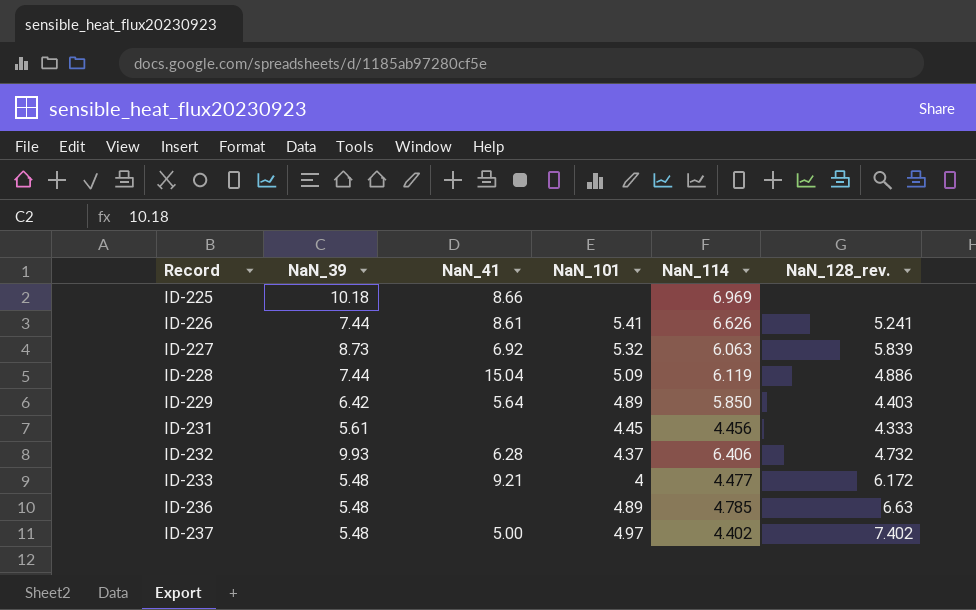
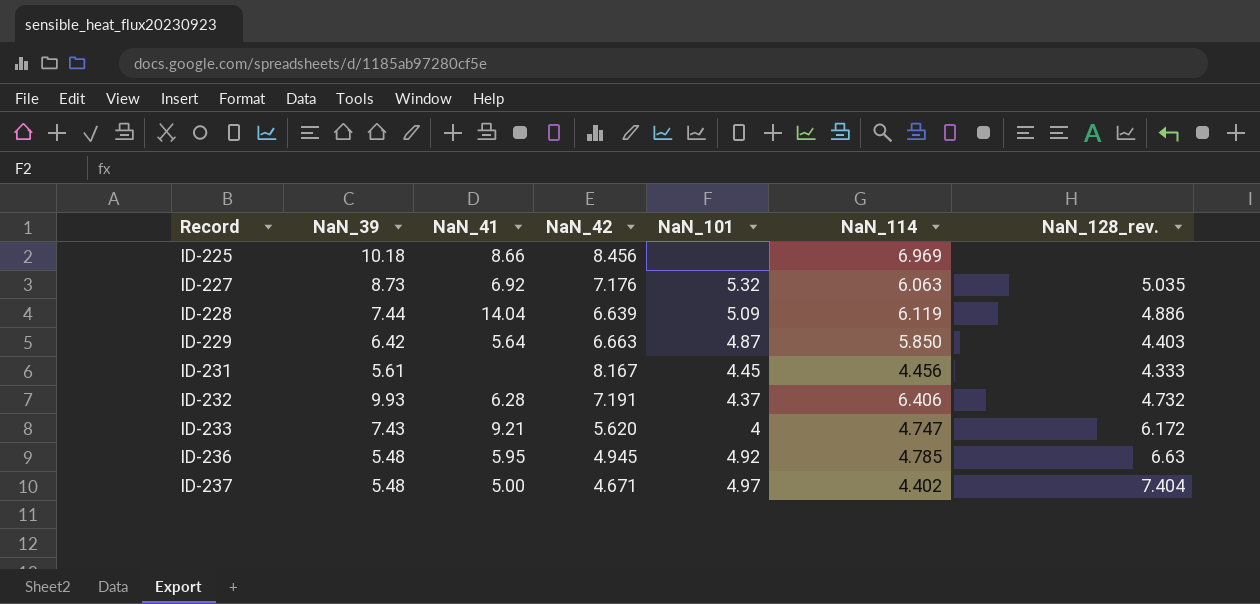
column NaN_42 | position: none -> 4
row ID-226: 7.44 | 8.61 | 5.41 | 6.626 | 5.241 -> none
ID-227 | NaN_128_rev.: 5.839 -> 5.035
ID-228 | NaN_41: 15.04 -> 14.04
ID-229 | NaN_101: 4.89 -> 4.87
ID-233 | NaN_39: 5.48 -> 7.43
ID-233 | NaN_114: 4.477 -> 4.747
ID-236 | NaN_41: none -> 5.95
ID-236 | NaN_101: 4.89 -> 4.92
ID-237 | NaN_128_rev.: 7.402 -> 7.404

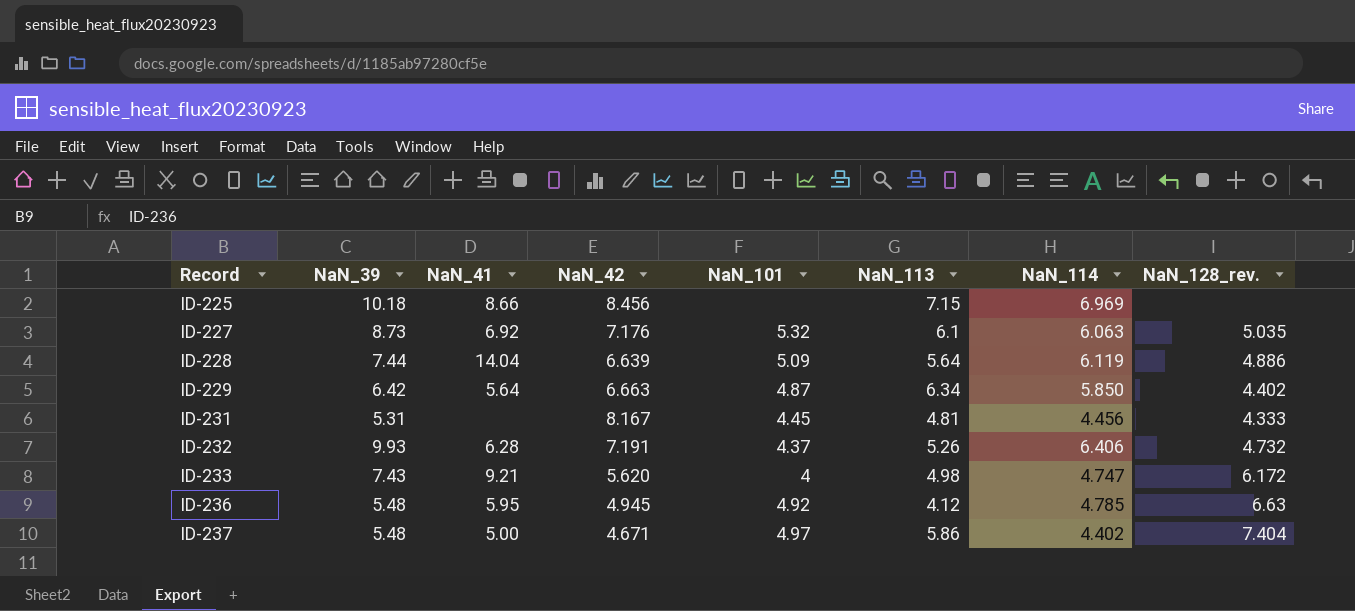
column NaN_113 | position: none -> 6
ID-229 | NaN_128_rev.: 4.403 -> 4.402
ID-231 | NaN_39: 5.61 -> 5.31

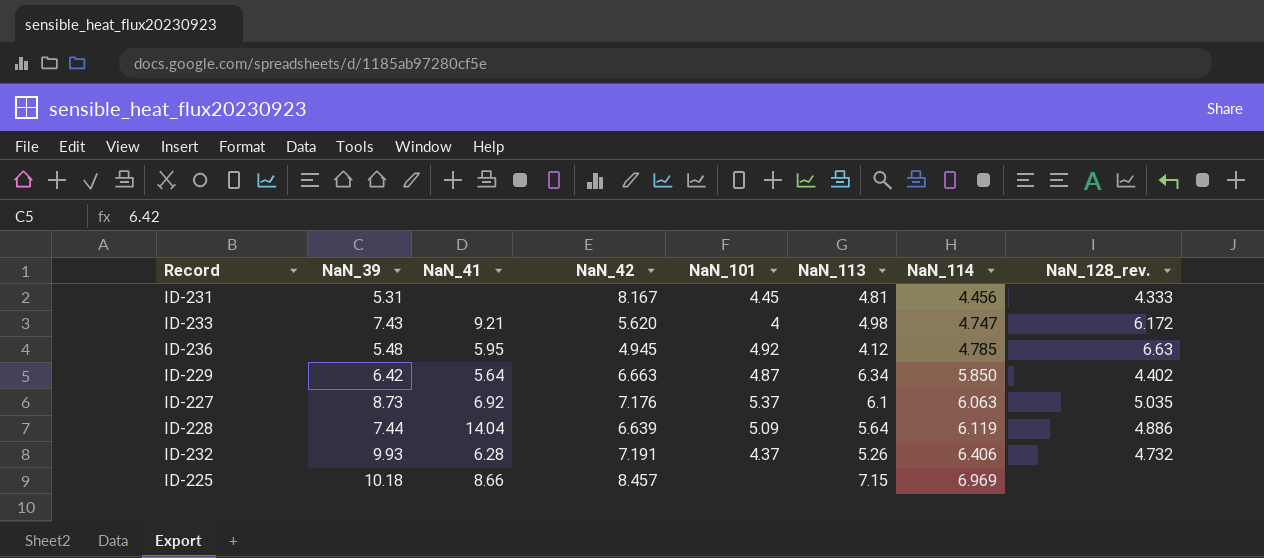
row order: Record ascending -> NaN_114 ascending
row ID-237: 5.48 | 5.00 | 4.671 | 4.97 | 5.86 | 4.402 | 7.404 -> none
ID-227 | NaN_101: 5.32 -> 5.37
ID-225 | NaN_42: 8.456 -> 8.457

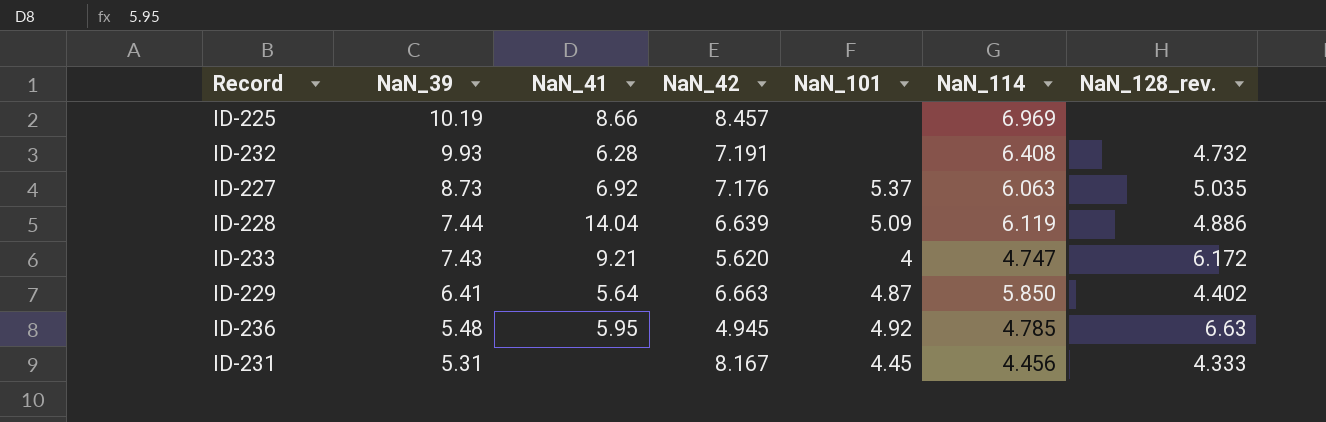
row order: NaN_114 ascending -> NaN_39 descending
column NaN_113 | position: 6 -> none
ID-225 | NaN_39: 10.18 -> 10.19
ID-232 | NaN_101: 4.37 -> none
ID-232 | NaN_114: 6.406 -> 6.408
ID-229 | NaN_39: 6.42 -> 6.41

